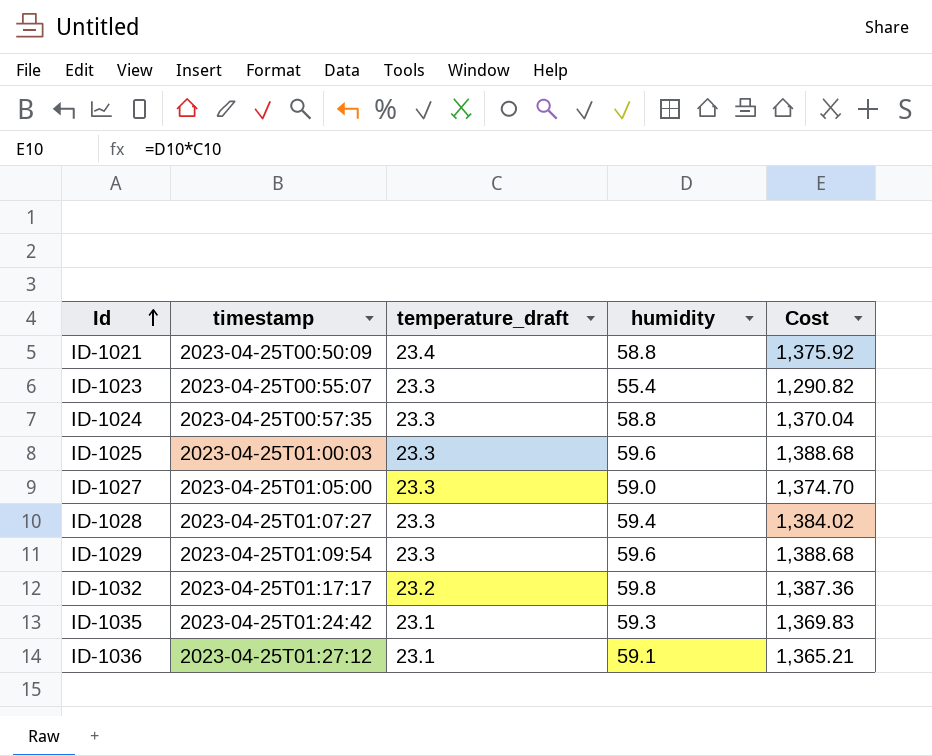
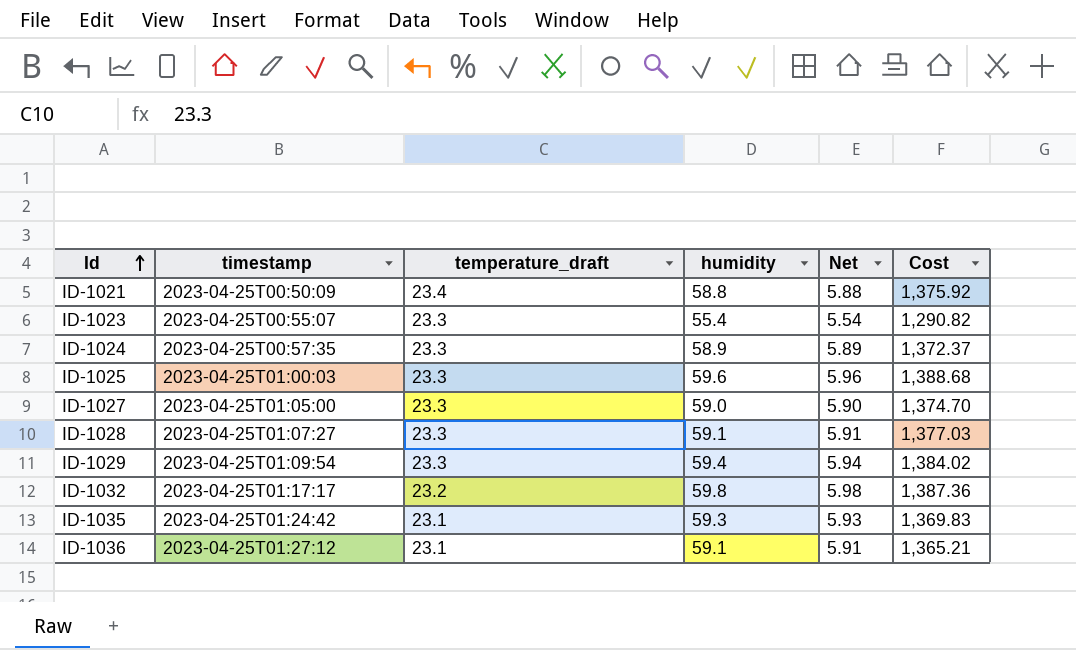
column Net | formula: none -> [humidity] * 0.1
ID-1024 | humidity: 58.8 -> 58.9
ID-1024 | Cost: 1,370.04 -> 1,372.37
ID-1028 | humidity: 59.4 -> 59.1
ID-1028 | Cost: 1,384.02 -> 1,377.03
ID-1029 | humidity: 59.6 -> 59.4
ID-1029 | Cost: 1,388.68 -> 1,384.02

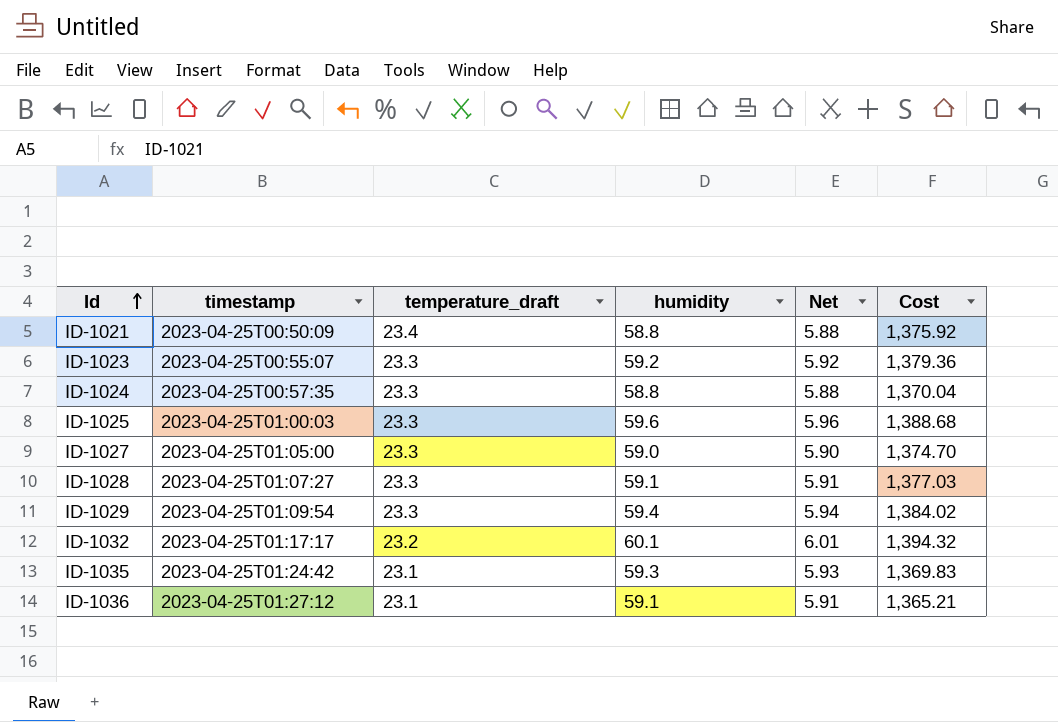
ID-1023 | humidity: 55.4 -> 59.2
ID-1023 | Net: 5.54 -> 5.92
ID-1023 | Cost: 1,290.82 -> 1,379.36
ID-1024 | humidity: 58.9 -> 58.8
ID-1024 | Net: 5.89 -> 5.88
ID-1024 | Cost: 1,372.37 -> 1,370.04
ID-1032 | humidity: 59.8 -> 60.1
ID-1032 | Net: 5.98 -> 6.01
ID-1032 | Cost: 1,387.36 -> 1,394.32

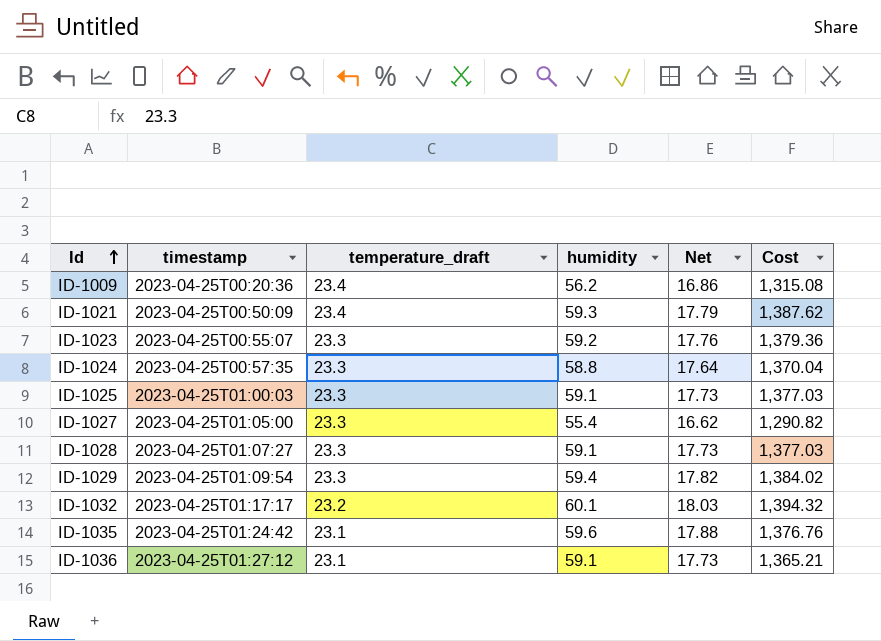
column Net | formula: [humidity] * 0.1 -> [humidity] * 0.3
row ID-1009: none -> 2023-04-25T00:20:36 | 23.4 | 56.2 | 16.86 | 1,315.08
ID-1021 | humidity: 58.8 -> 59.3
ID-1021 | Cost: 1,375.92 -> 1,387.62
ID-1025 | humidity: 59.6 -> 59.1
ID-1025 | Cost: 1,388.68 -> 1,377.03
ID-1027 | humidity: 59.0 -> 55.4
ID-1027 | Cost: 1,374.70 -> 1,290.82
ID-1035 | humidity: 59.3 -> 59.6
ID-1035 | Cost: 1,369.83 -> 1,376.76

